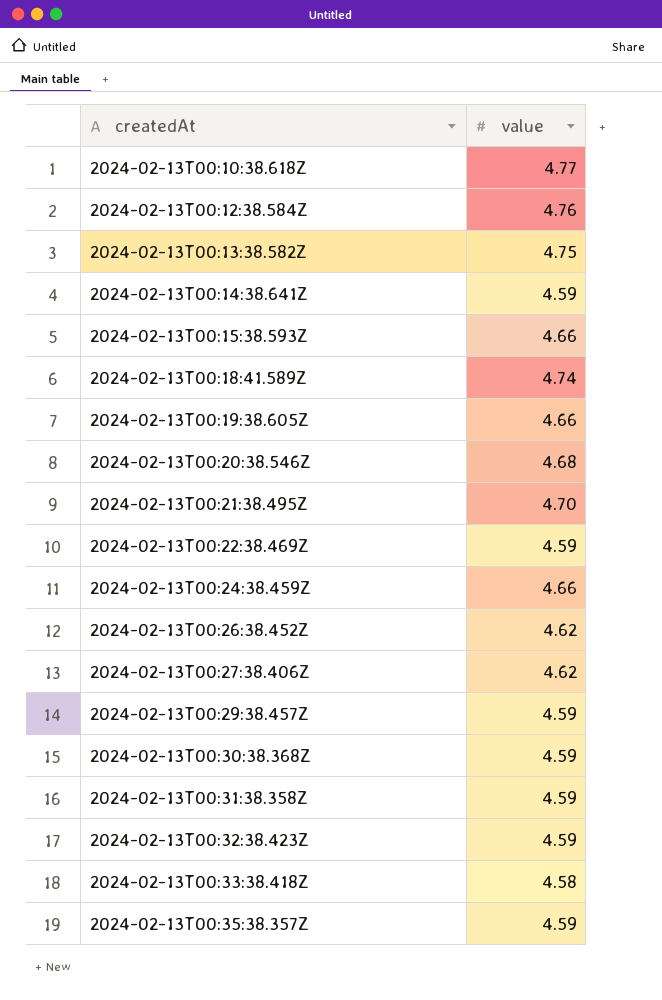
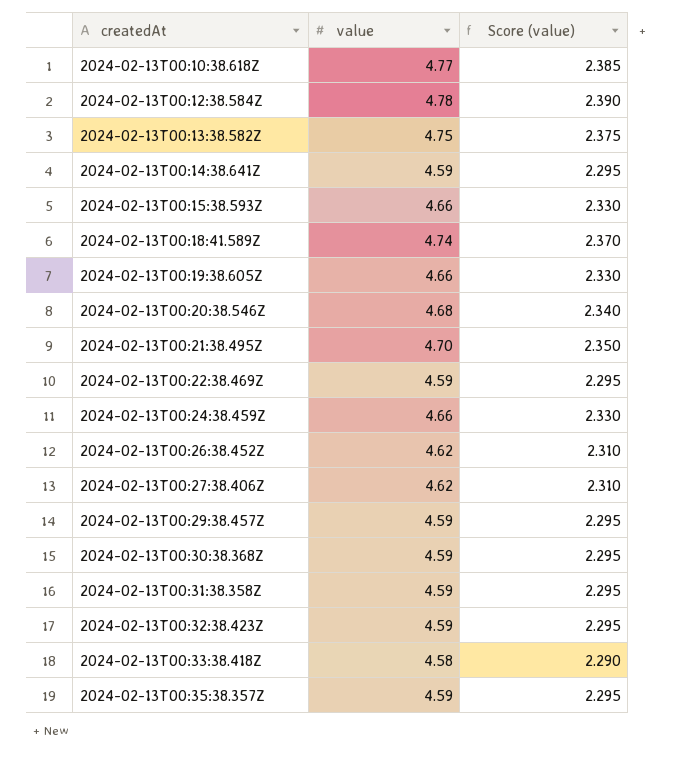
column Score (value) | formula: none -> [value] * 0.5
2024-02-13T00:12:38.584Z | value: 4.76 -> 4.78

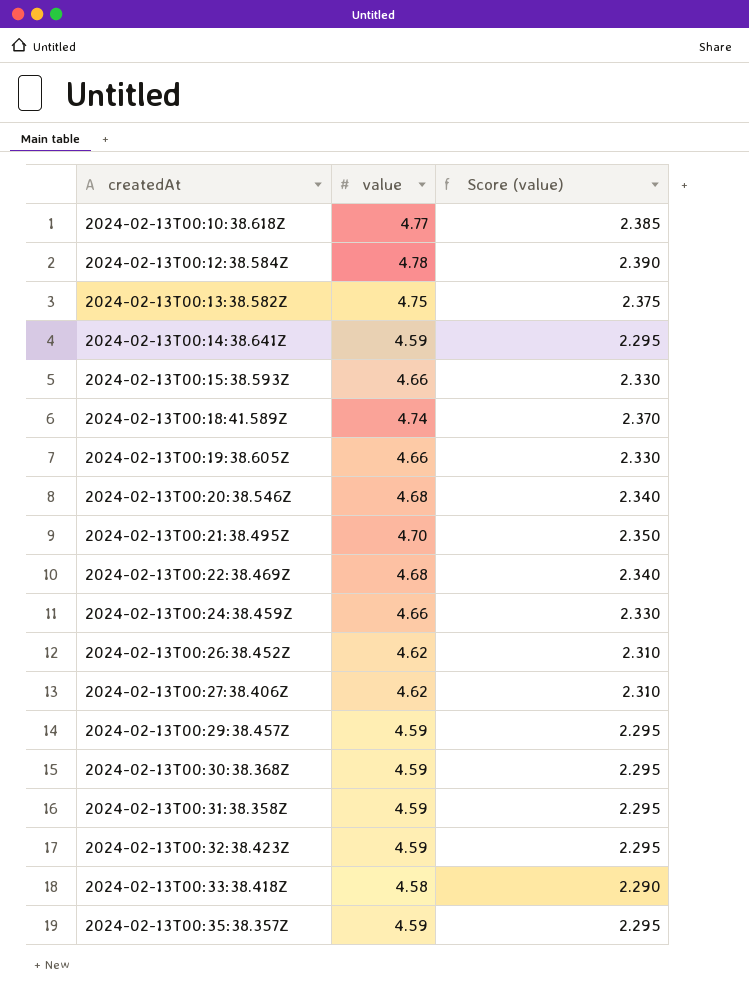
2024-02-13T00:22:38.469Z | value: 4.59 -> 4.68
2024-02-13T00:22:38.469Z | Score (value): 2.295 -> 2.340

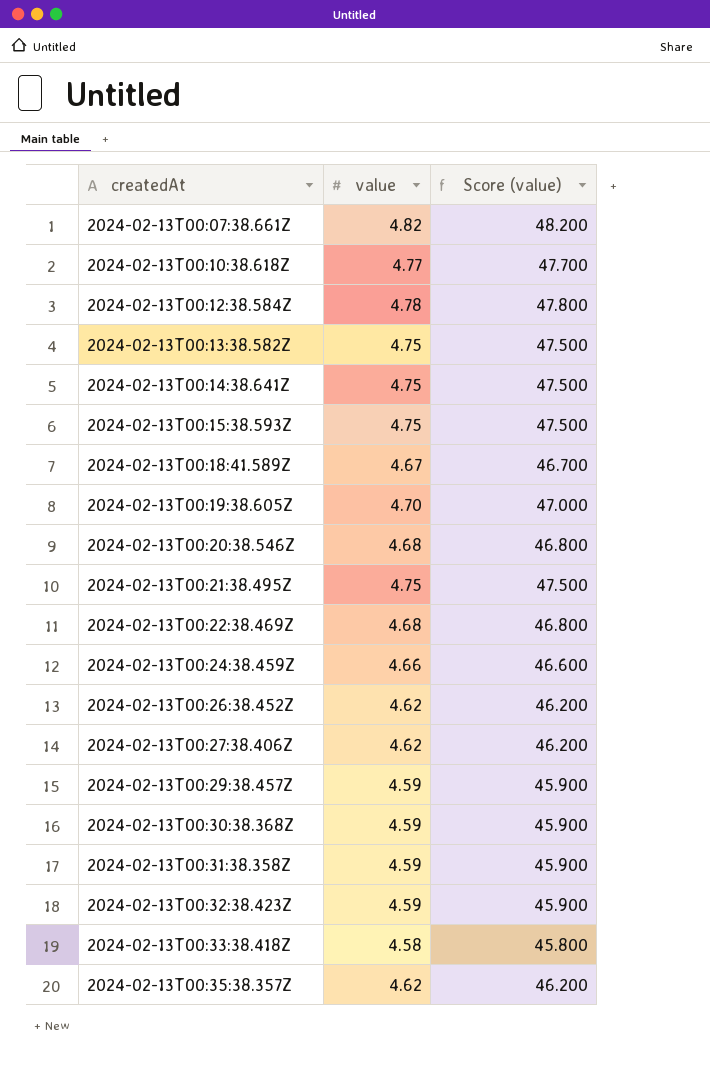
column Score (value) | formula: [value] * 0.5 -> [value] * 10
row 2024-02-13T00:07:38.661Z: none -> 4.82 | 48.200
2024-02-13T00:14:38.641Z | value: 4.59 -> 4.75
2024-02-13T00:15:38.593Z | value: 4.66 -> 4.75
2024-02-13T00:18:41.589Z | value: 4.74 -> 4.67
2024-02-13T00:19:38.605Z | value: 4.66 -> 4.70
2024-02-13T00:21:38.495Z | value: 4.70 -> 4.75
2024-02-13T00:35:38.357Z | value: 4.59 -> 4.62

